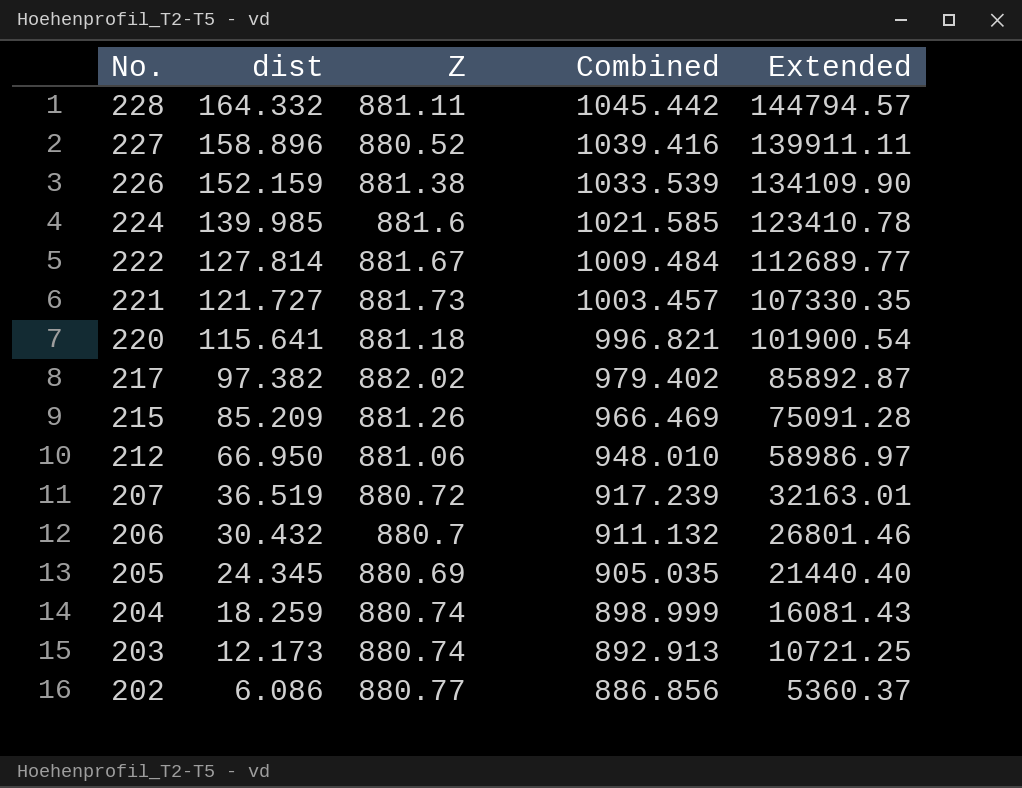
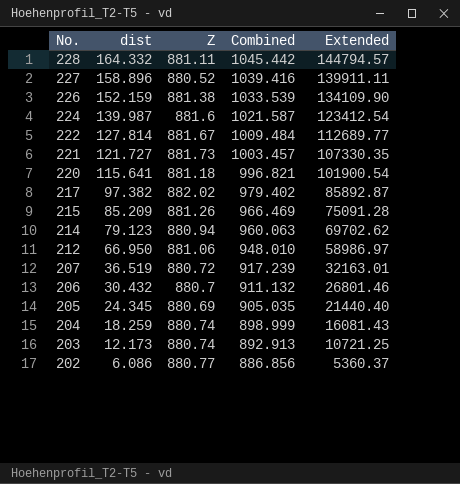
224 | dist: 139.985 -> 139.987
224 | Combined: 1021.585 -> 1021.587
224 | Extended: 123410.78 -> 123412.54
row 214: none -> 79.123 | 880.94 | 960.063 | 69702.62

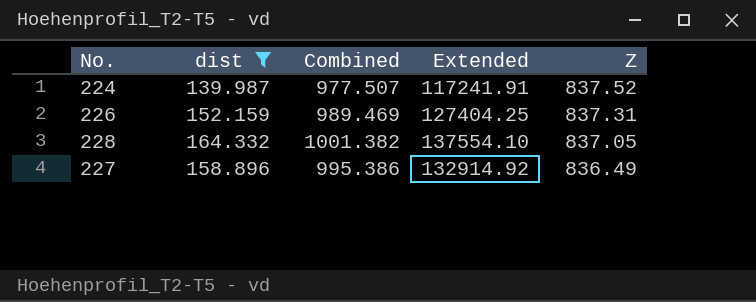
filter: none -> dist >= 139.987
row order: No. descending -> Z descending
column Z | position: 3 -> 5
224 | Combined: 1021.587 -> 977.507
224 | Extended: 123412.54 -> 117241.91
224 | Z: 881.6 -> 837.52
226 | Combined: 1033.539 -> 989.469
226 | Extended: 134109.90 -> 127404.25
226 | Z: 881.38 -> 837.31
228 | Combined: 1045.442 -> 1001.382
228 | Extended: 144794.57 -> 137554.10
228 | Z: 881.11 -> 837.05
227 | Combined: 1039.416 -> 995.386
227 | Extended: 139911.11 -> 132914.92
227 | Z: 880.52 -> 836.49

